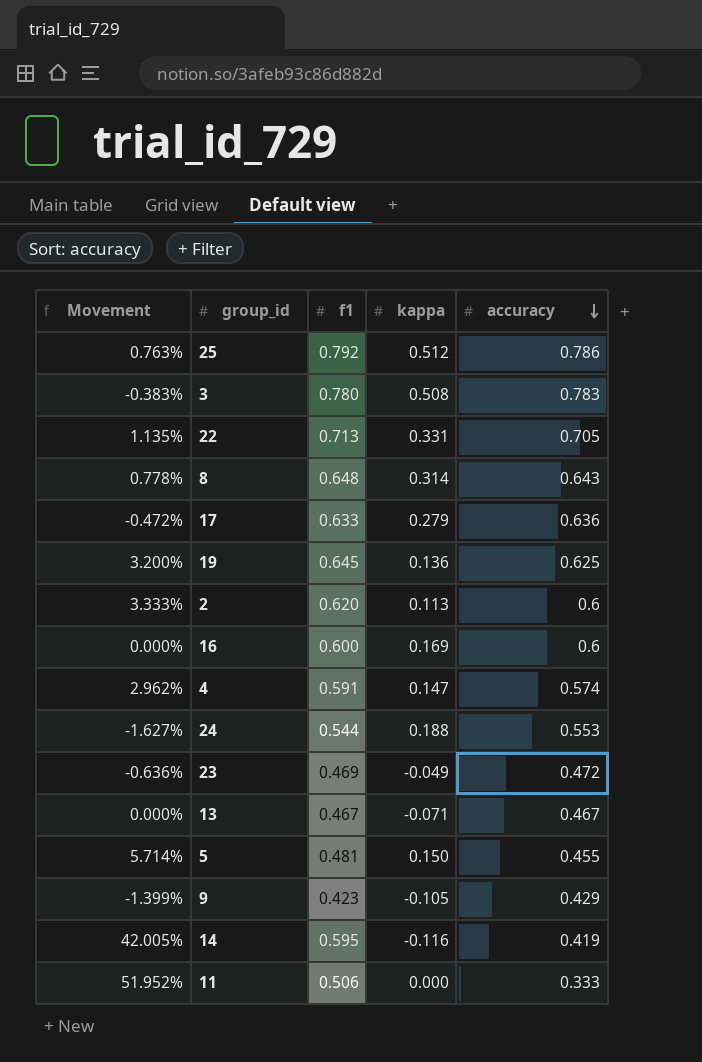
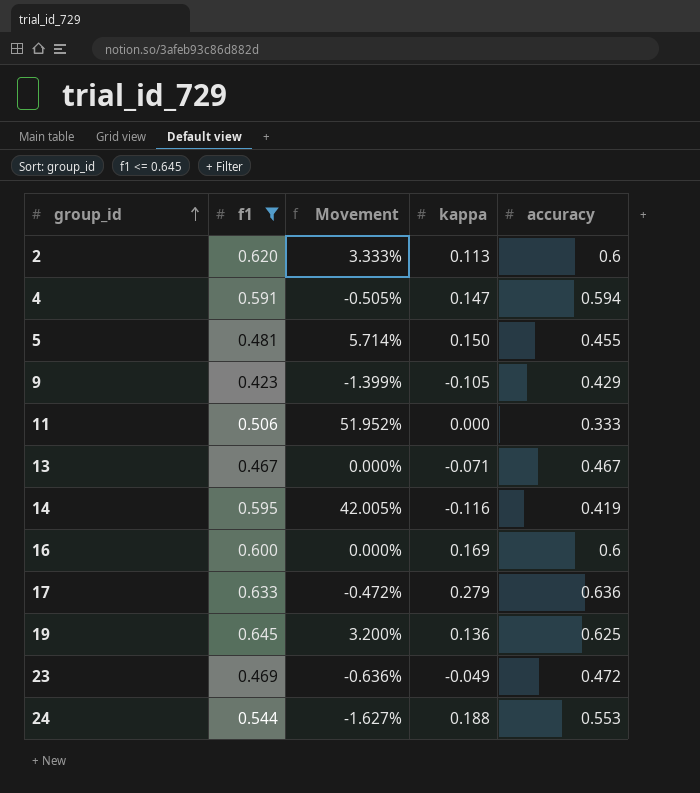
filter: none -> f1 <= 0.645
row order: accuracy descending -> group_id ascending
column Movement | position: 1 -> 3
4 | Movement: 2.962% -> -0.505%
4 | accuracy: 0.574 -> 0.594

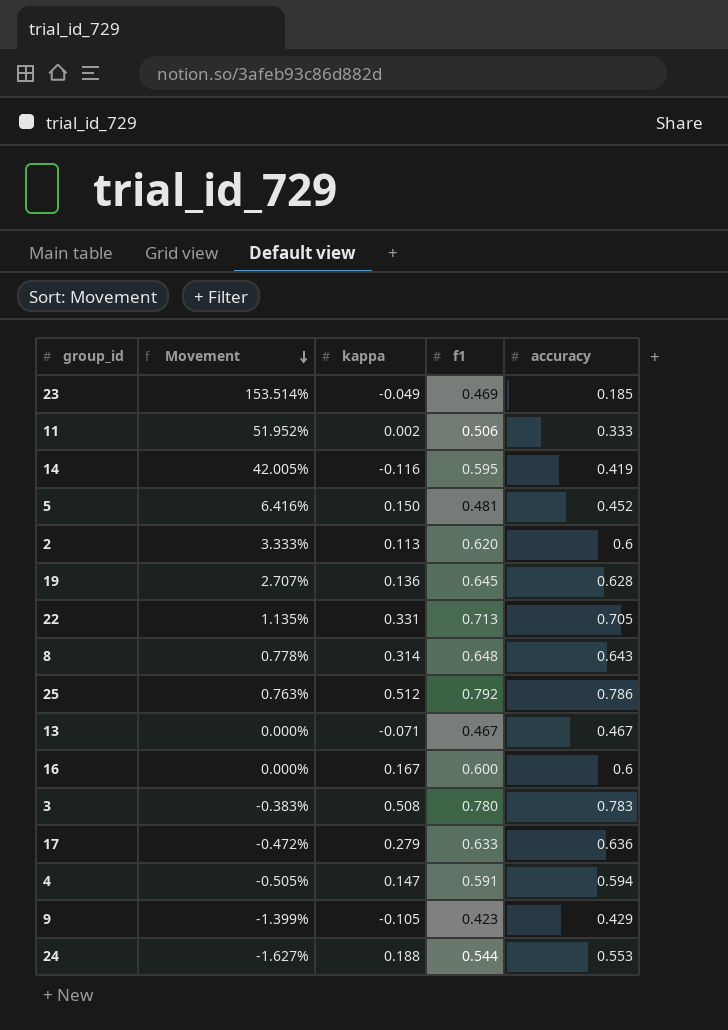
filter: f1 <= 0.645 -> none
row order: group_id ascending -> Movement descending
column f1 | position: 2 -> 4
23 | Movement: -0.636% -> 153.514%
23 | accuracy: 0.472 -> 0.185
11 | kappa: 0.000 -> 0.002
5 | Movement: 5.714% -> 6.416%
5 | accuracy: 0.455 -> 0.452
19 | Movement: 3.200% -> 2.707%
19 | accuracy: 0.625 -> 0.628
16 | kappa: 0.169 -> 0.167

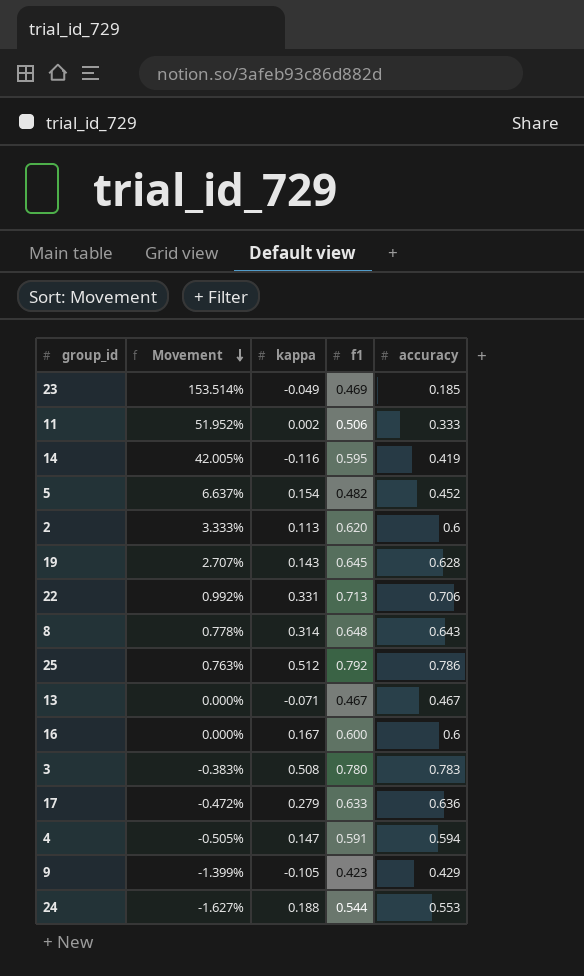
5 | Movement: 6.416% -> 6.637%
5 | kappa: 0.150 -> 0.154
5 | f1: 0.481 -> 0.482
19 | kappa: 0.136 -> 0.143
22 | Movement: 1.135% -> 0.992%
22 | accuracy: 0.705 -> 0.706

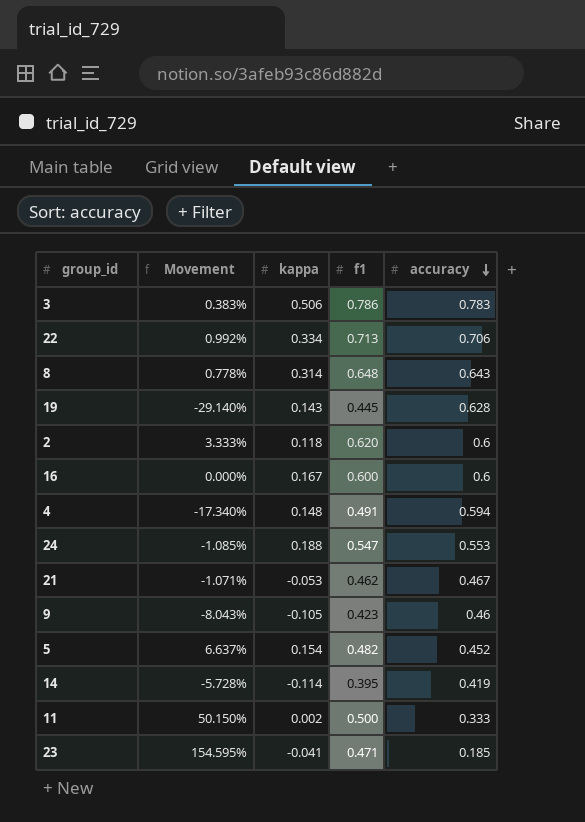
row order: Movement descending -> accuracy descending
row 25: 0.763% | 0.512 | 0.792 | 0.786 -> none
row 13: 0.000% | -0.071 | 0.467 | 0.467 -> none
row 17: -0.472% | 0.279 | 0.633 | 0.636 -> none
3 | Movement: -0.383% -> 0.383%
3 | kappa: 0.508 -> 0.506
3 | f1: 0.780 -> 0.786
22 | kappa: 0.331 -> 0.334
19 | Movement: 2.707% -> -29.140%
19 | f1: 0.645 -> 0.445
2 | kappa: 0.113 -> 0.118
4 | Movement: -0.505% -> -17.340%
4 | kappa: 0.147 -> 0.148
4 | f1: 0.591 -> 0.491
24 | Movement: -1.627% -> -1.085%
24 | f1: 0.544 -> 0.547
row 21: none -> -1.071% | -0.053 | 0.462 | 0.467
9 | Movement: -1.399% -> -8.043%
9 | accuracy: 0.429 -> 0.46
14 | Movement: 42.005% -> -5.728%
14 | kappa: -0.116 -> -0.114
14 | f1: 0.595 -> 0.395
11 | Movement: 51.952% -> 50.150%
11 | f1: 0.506 -> 0.500
23 | Movement: 153.514% -> 154.595%
23 | kappa: -0.049 -> -0.041
23 | f1: 0.469 -> 0.471

